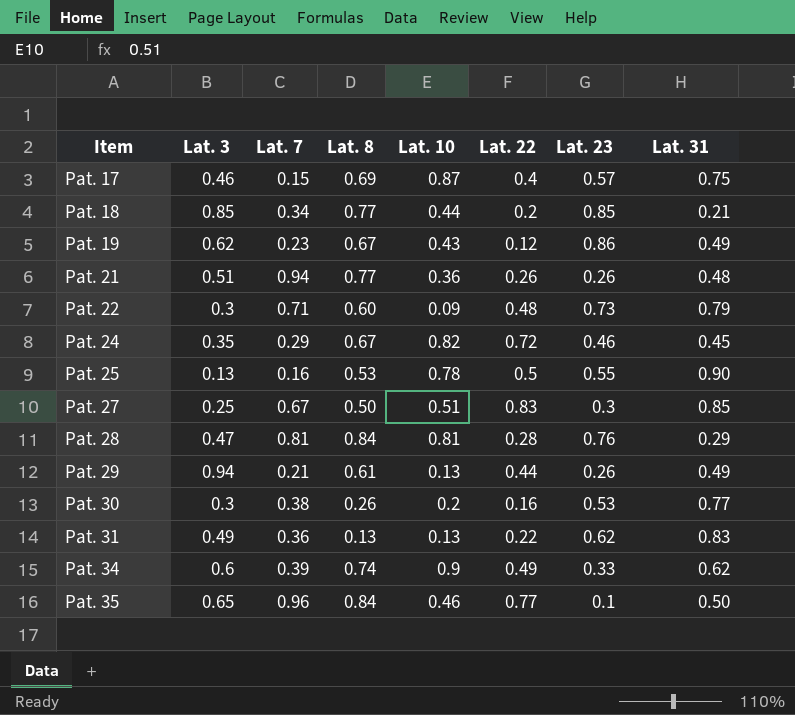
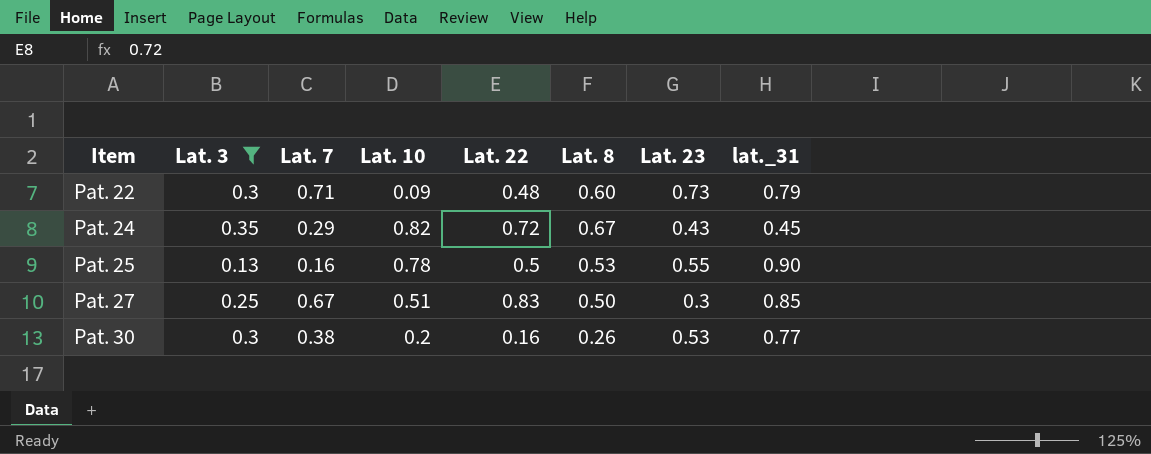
filter: none -> Lat. 3 <= 0.35
column Lat. 8 | position: 4 -> 6
column name: Lat. 31 -> lat._31
Pat. 24 | Lat. 23: 0.46 -> 0.43

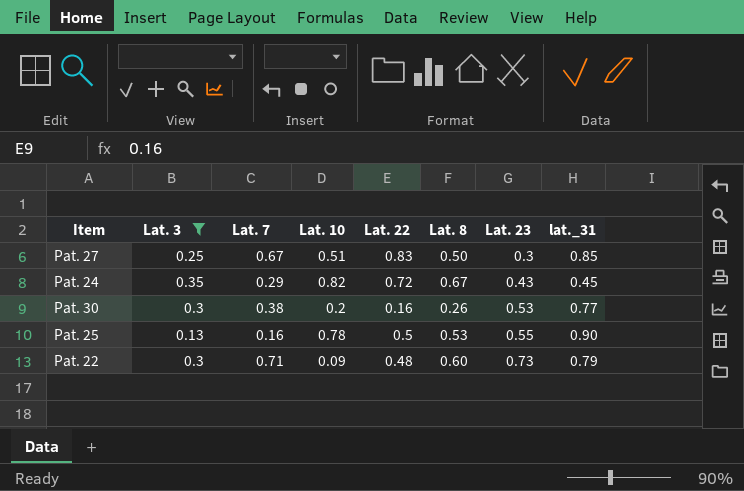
row order: Item ascending -> Lat. 23 ascending

